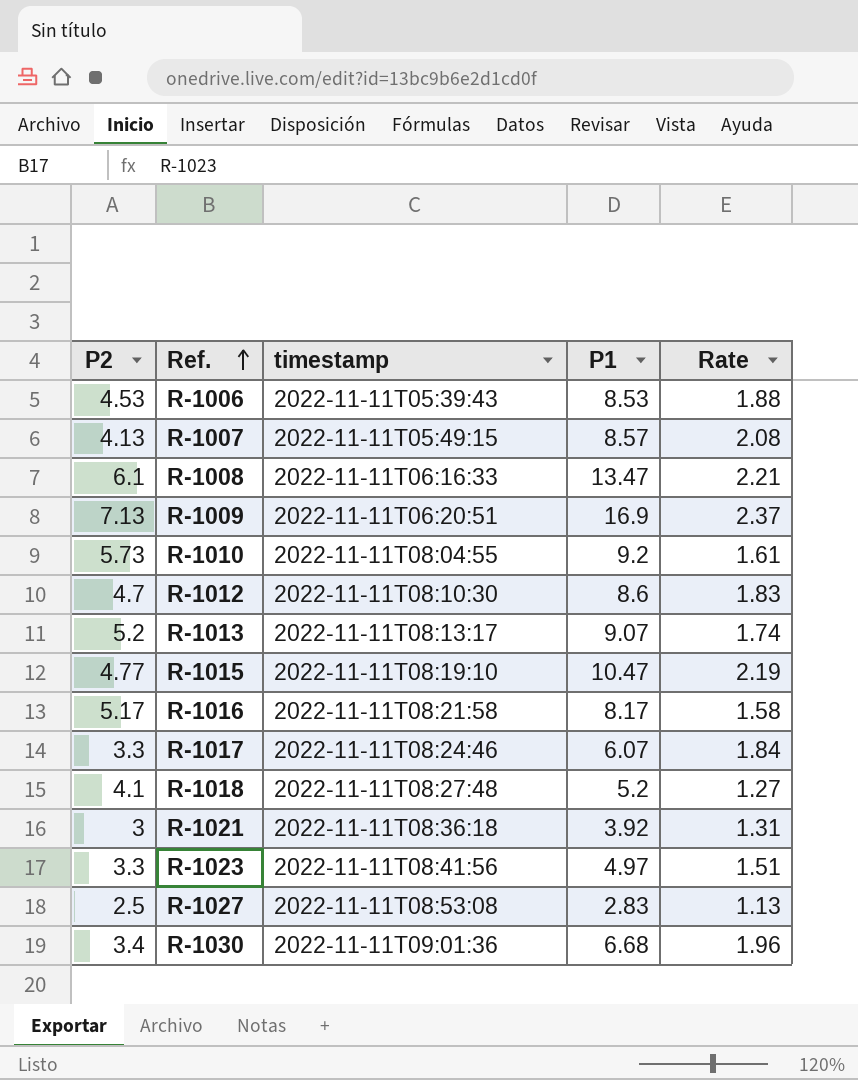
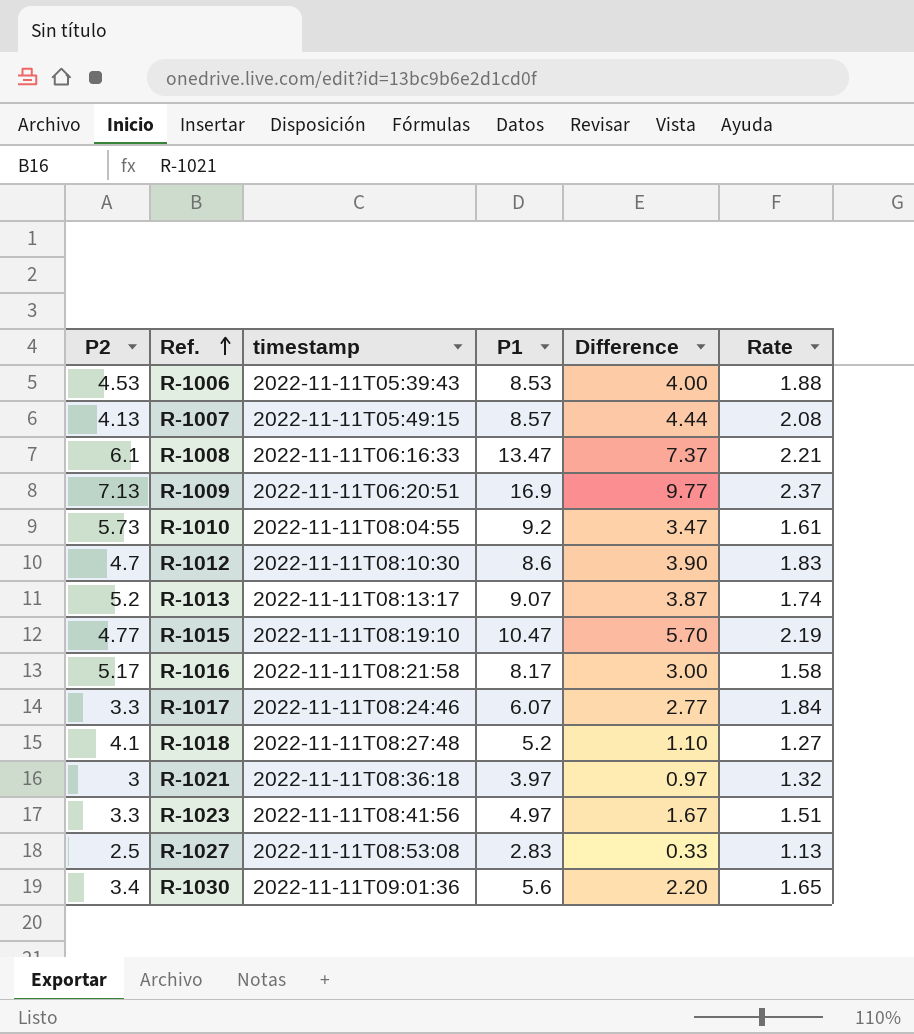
column Difference | formula: none -> [P1] - [P2]
R-1021 | P1: 3.92 -> 3.97
R-1021 | Rate: 1.31 -> 1.32
R-1030 | P1: 6.68 -> 5.6
R-1030 | Rate: 1.96 -> 1.65

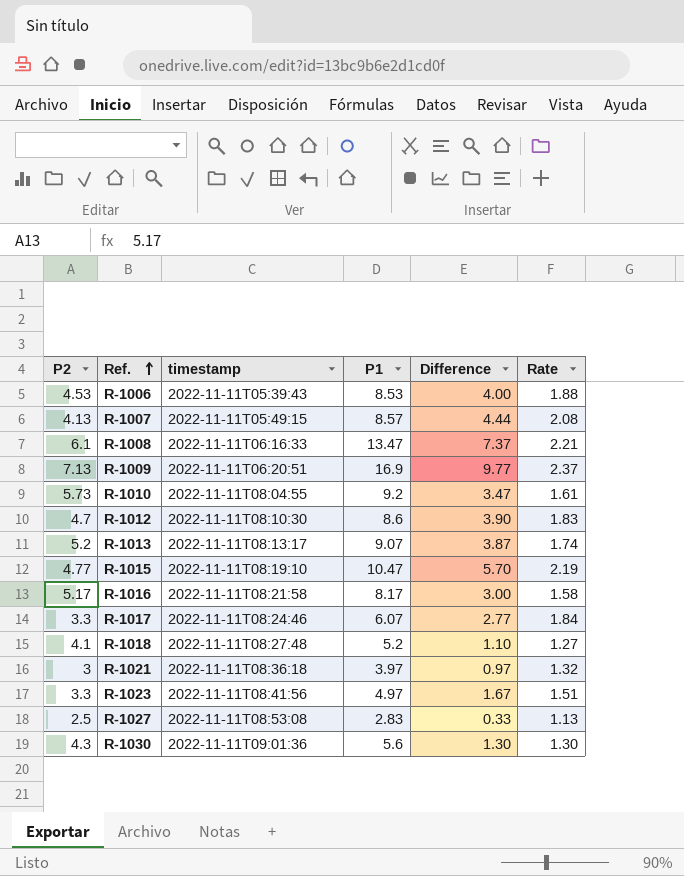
R-1030 | P2: 3.4 -> 4.3
R-1030 | Difference: 2.20 -> 1.30
R-1030 | Rate: 1.65 -> 1.30

